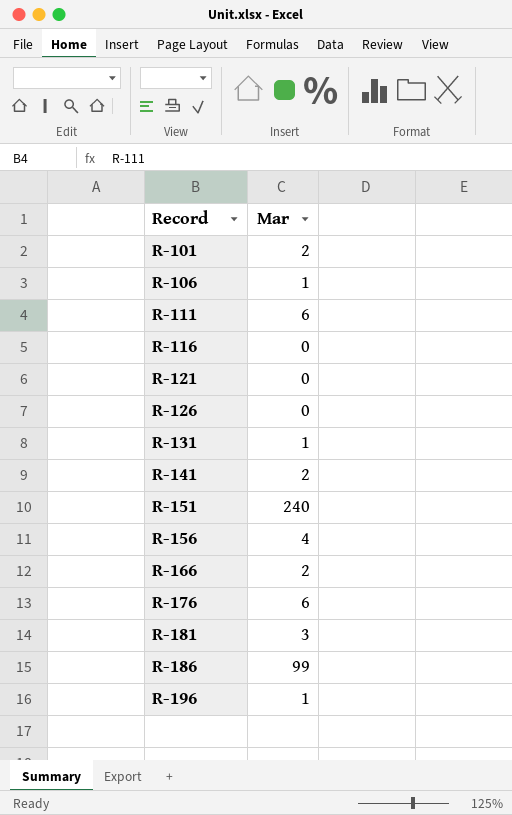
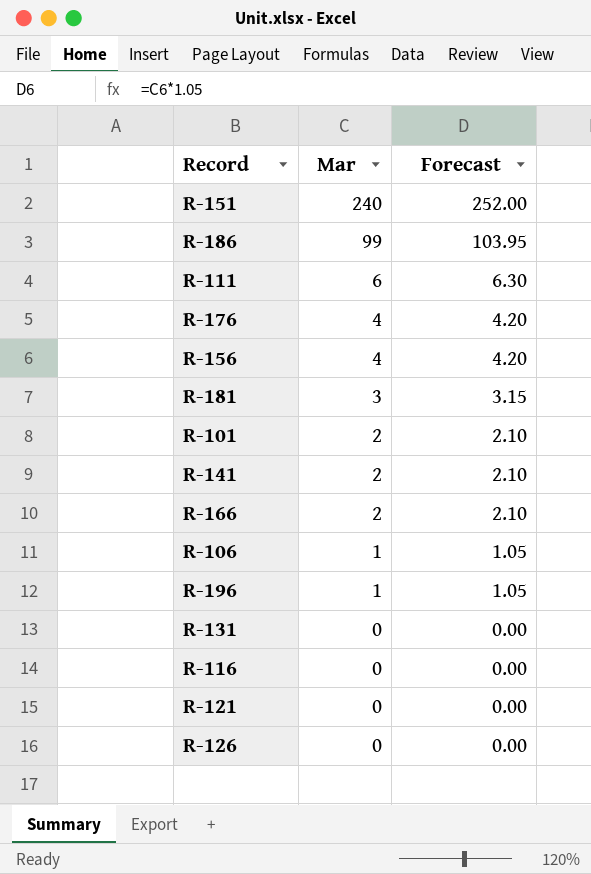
row order: Record ascending -> Mar descending
column Forecast | formula: none -> [Mar] * 1.05
R-176 | Mar: 6 -> 4
R-131 | Mar: 1 -> 0

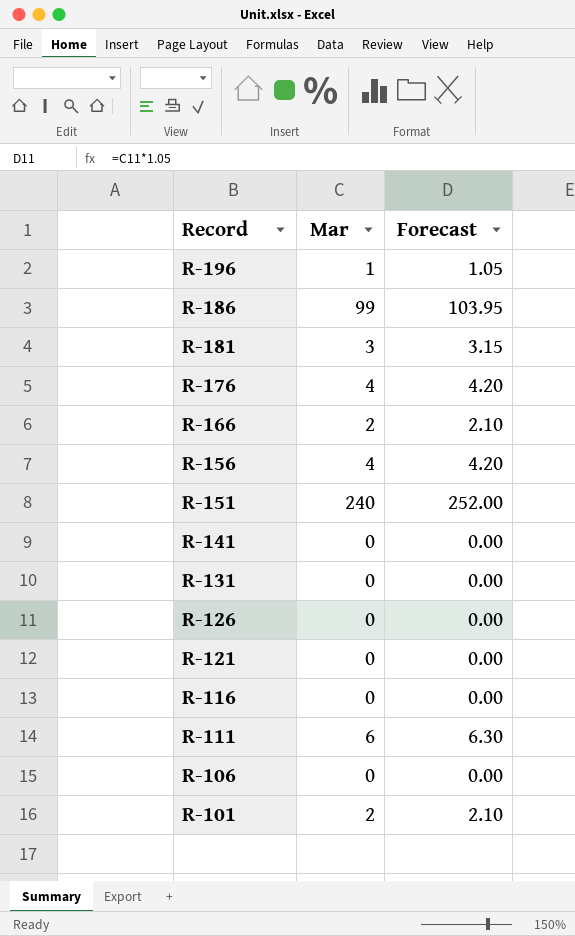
row order: Mar descending -> Record descending
R-141 | Mar: 2 -> 0
R-141 | Forecast: 2.10 -> 0.00
R-106 | Mar: 1 -> 0
R-106 | Forecast: 1.05 -> 0.00

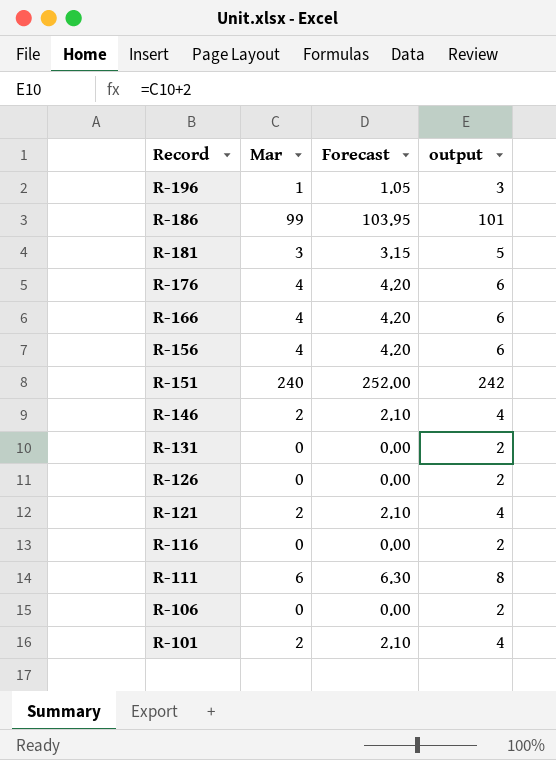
column output | formula: none -> [Mar] + 2
row R-141: 0 | 0.00 -> none
R-166 | Mar: 2 -> 4
R-166 | Forecast: 2.10 -> 4.20
row R-146: none -> 2 | 2.10 | 4
R-121 | Mar: 0 -> 2
R-121 | Forecast: 0.00 -> 2.10

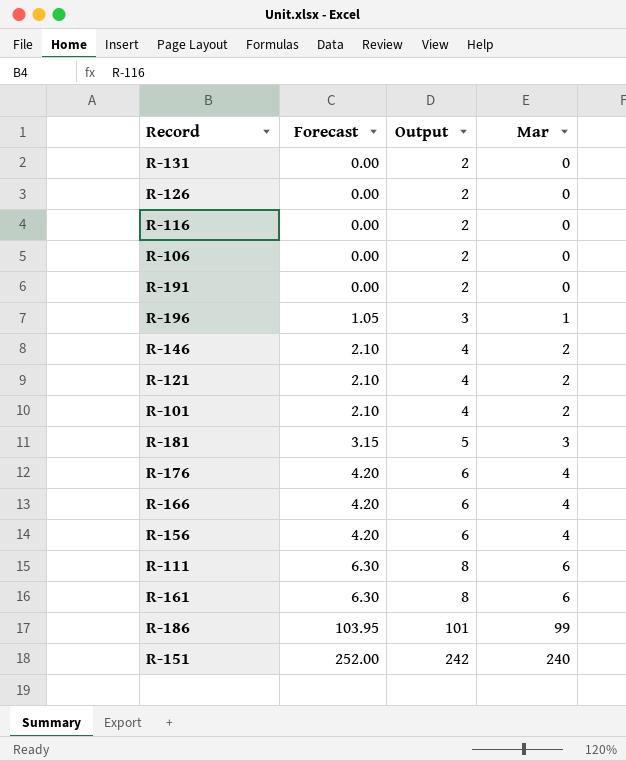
row order: Record descending -> Forecast ascending
column name: output -> Output
column Mar | position: 2 -> 4
row R-191: none -> 0.00 | 2 | 0
row R-161: none -> 6.30 | 8 | 6

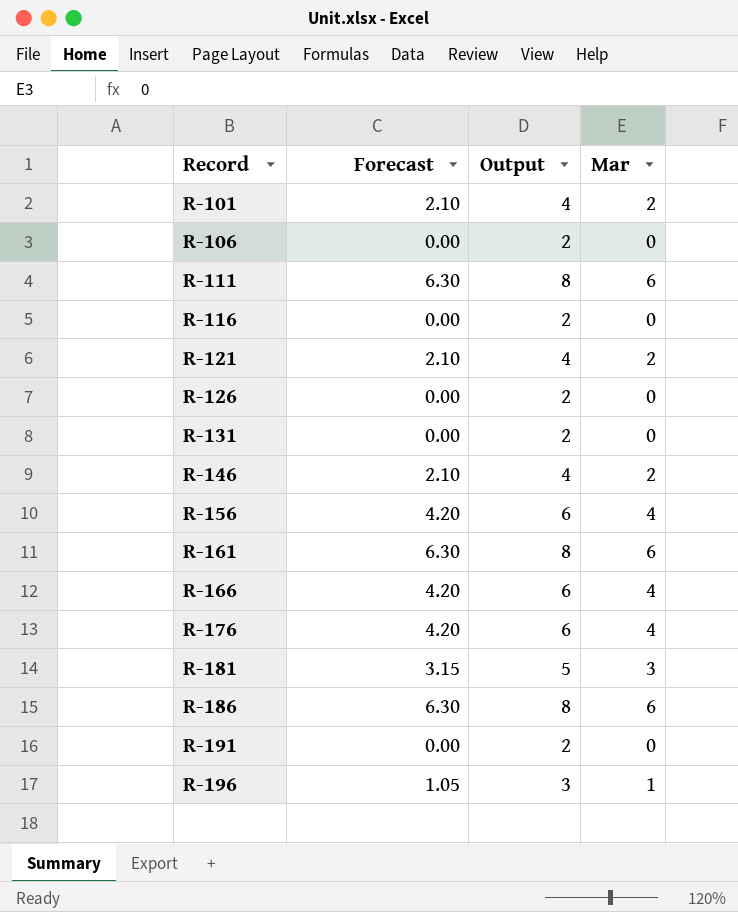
row order: Forecast ascending -> Record ascending
row R-151: 252.00 | 242 | 240 -> none
R-186 | Forecast: 103.95 -> 6.30
R-186 | Output: 101 -> 8
R-186 | Mar: 99 -> 6

